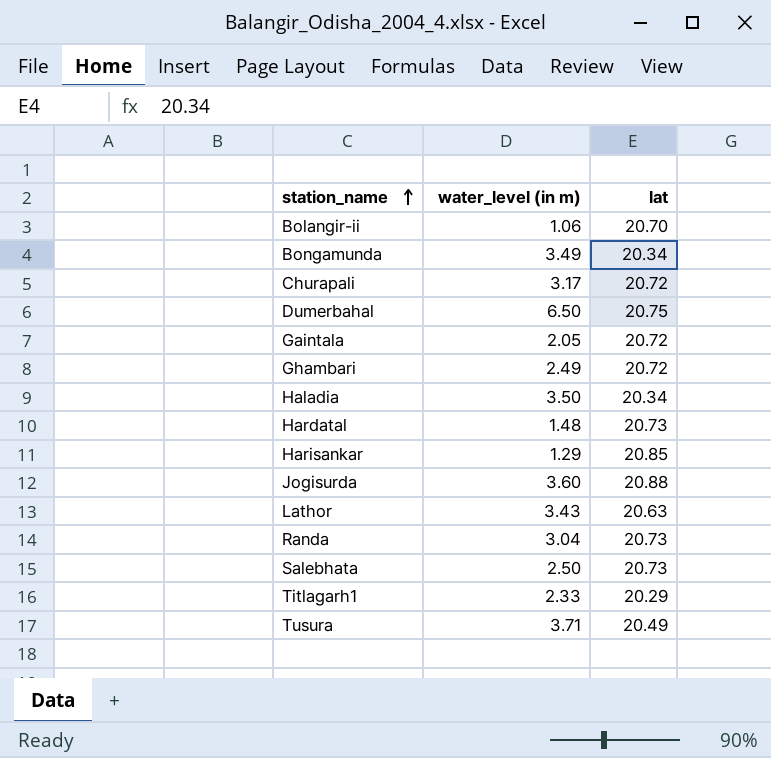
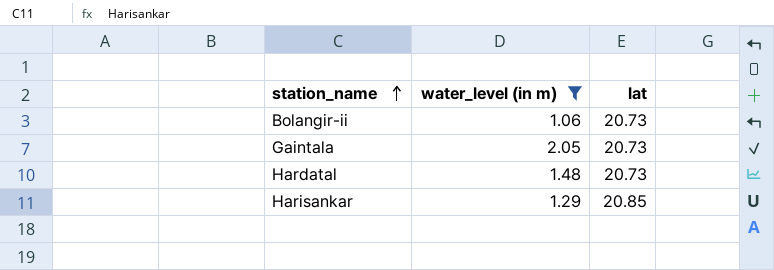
filter: none -> water_level (in m) <= 2.05
Bolangir-ii | lat: 20.70 -> 20.73
Gaintala | lat: 20.72 -> 20.73

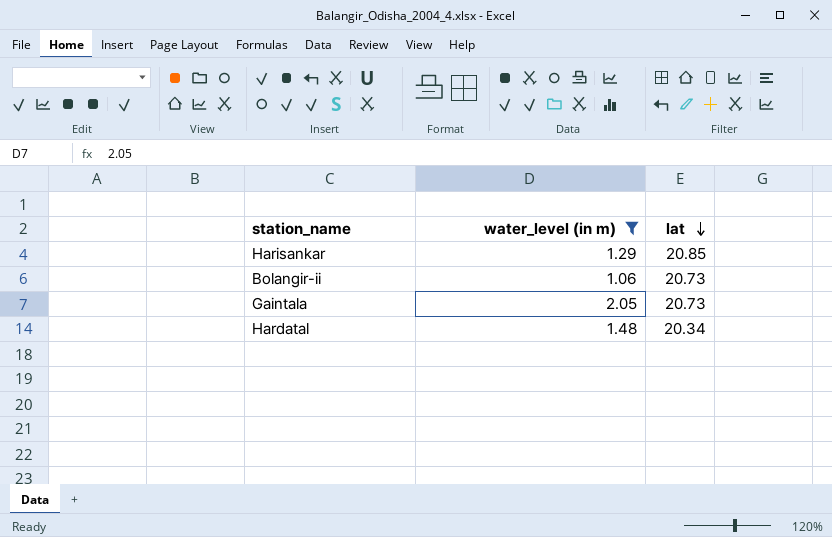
row order: station_name ascending -> lat descending
Hardatal | lat: 20.73 -> 20.34

